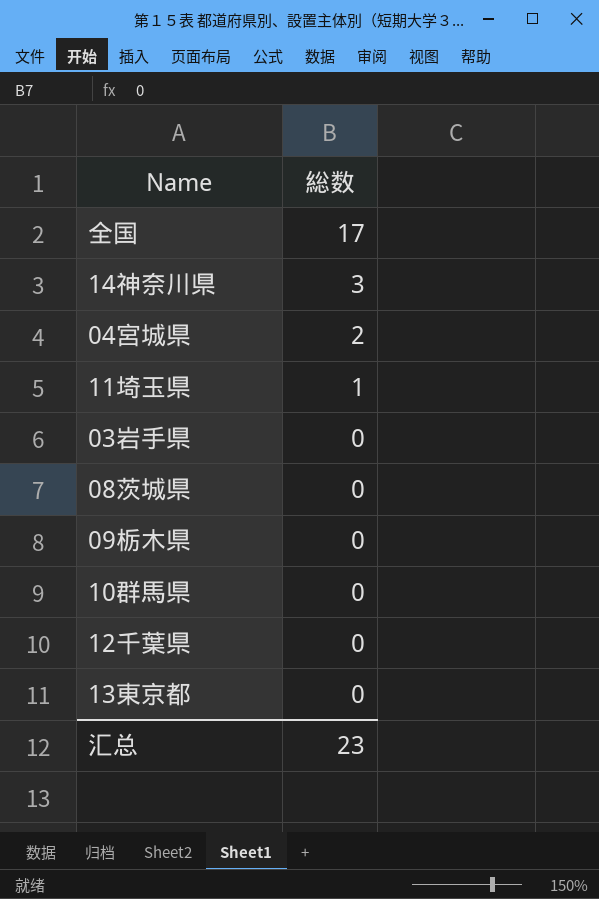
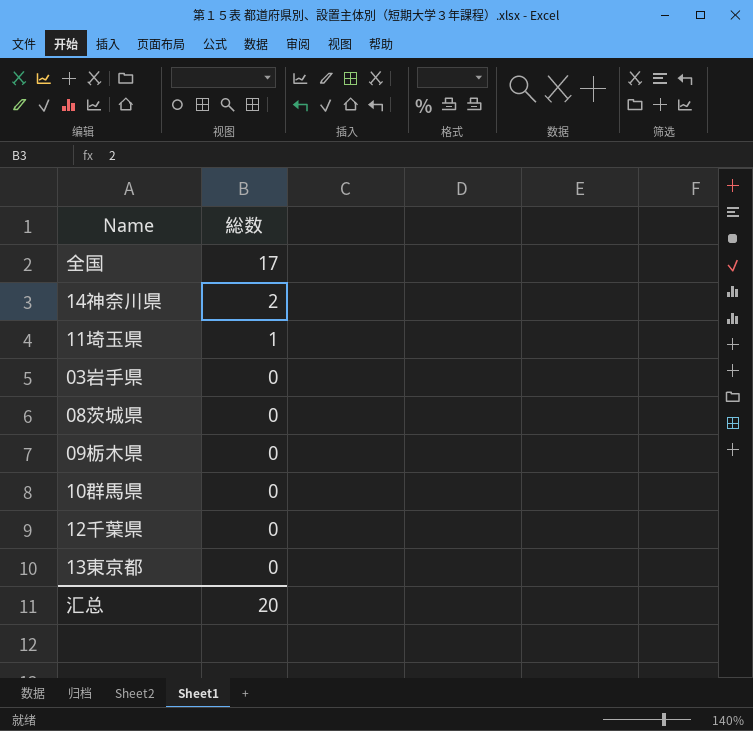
row 04宮城県: 2 -> none
14神奈川県 | 総数: 3 -> 2
汇总 | 総数: 23 -> 20

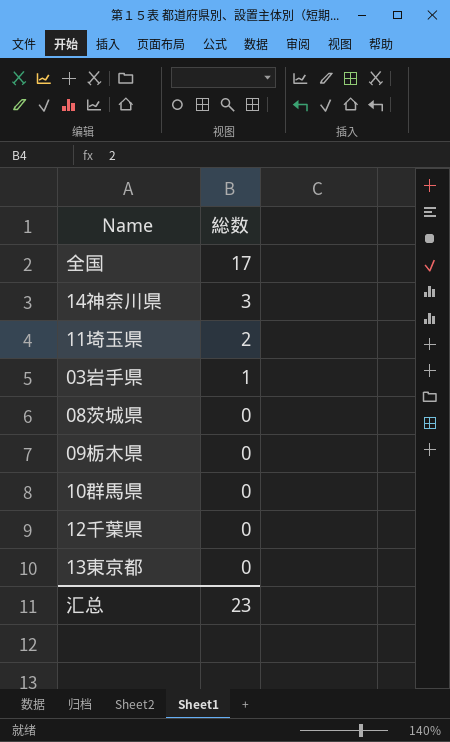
14神奈川県 | 総数: 2 -> 3
11埼玉県 | 総数: 1 -> 2
03岩手県 | 総数: 0 -> 1
汇总 | 総数: 20 -> 23

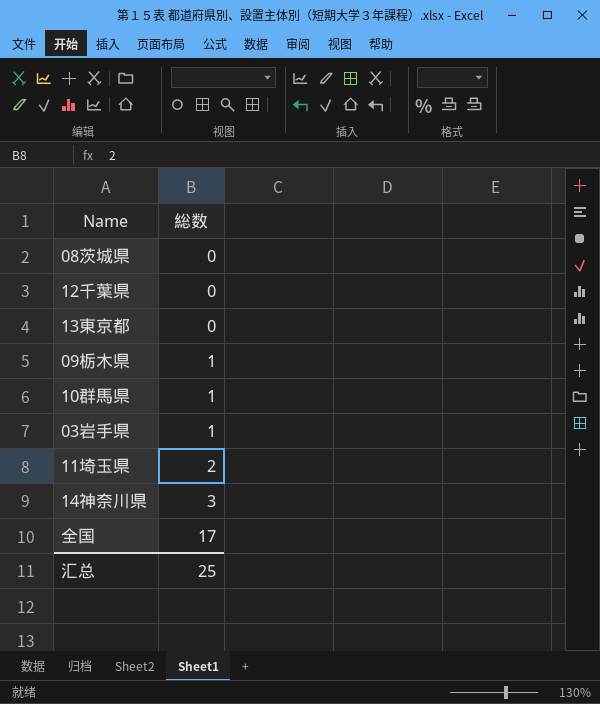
row order: 総数 descending -> 総数 ascending
09栃木県 | 総数: 0 -> 1
10群馬県 | 総数: 0 -> 1
汇总 | 総数: 23 -> 25

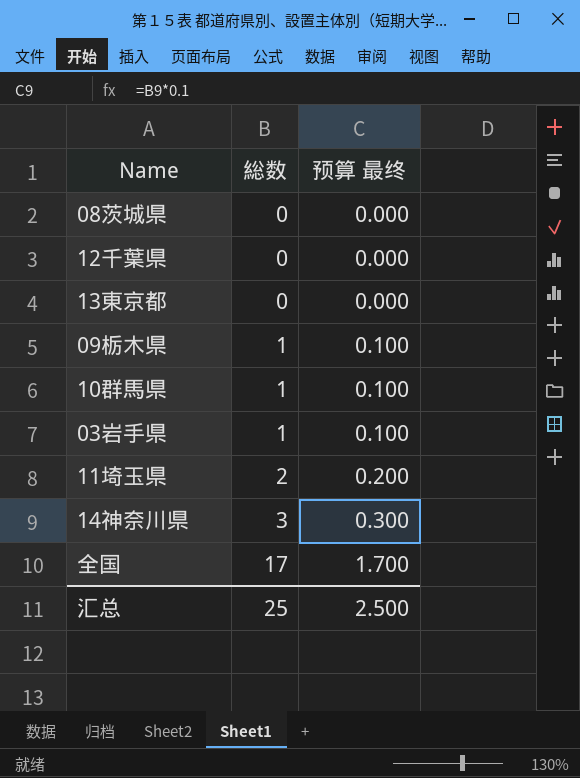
column 预算 最终 | formula: none -> [総数] * 0.1

